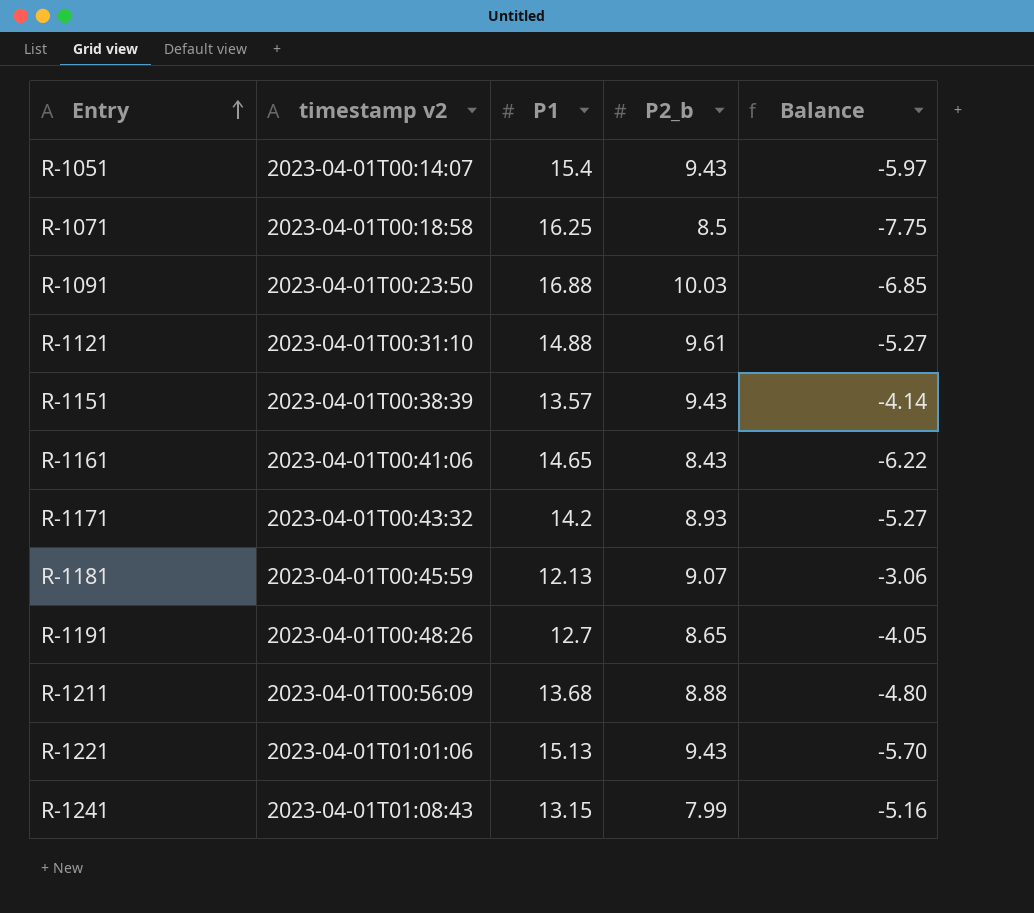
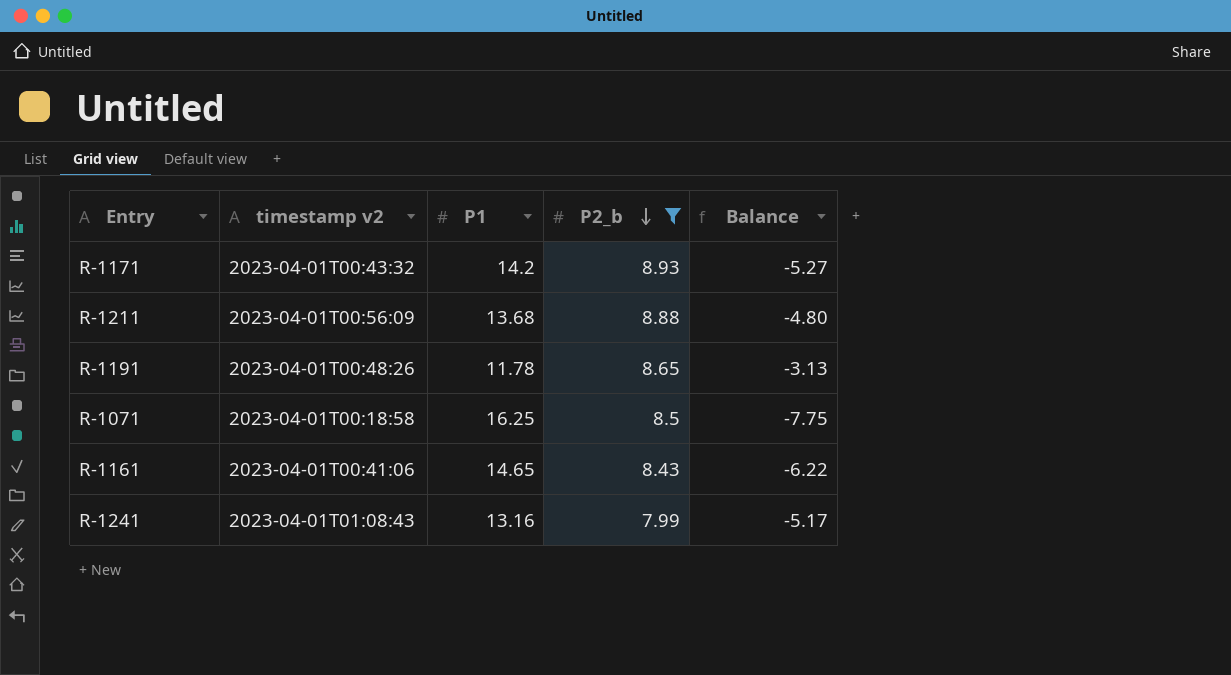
filter: none -> P2_b <= 8.93
row order: Entry ascending -> P2_b descending
R-1191 | P1: 12.7 -> 11.78
R-1191 | Balance: -4.05 -> -3.13
R-1241 | P1: 13.15 -> 13.16
R-1241 | Balance: -5.16 -> -5.17

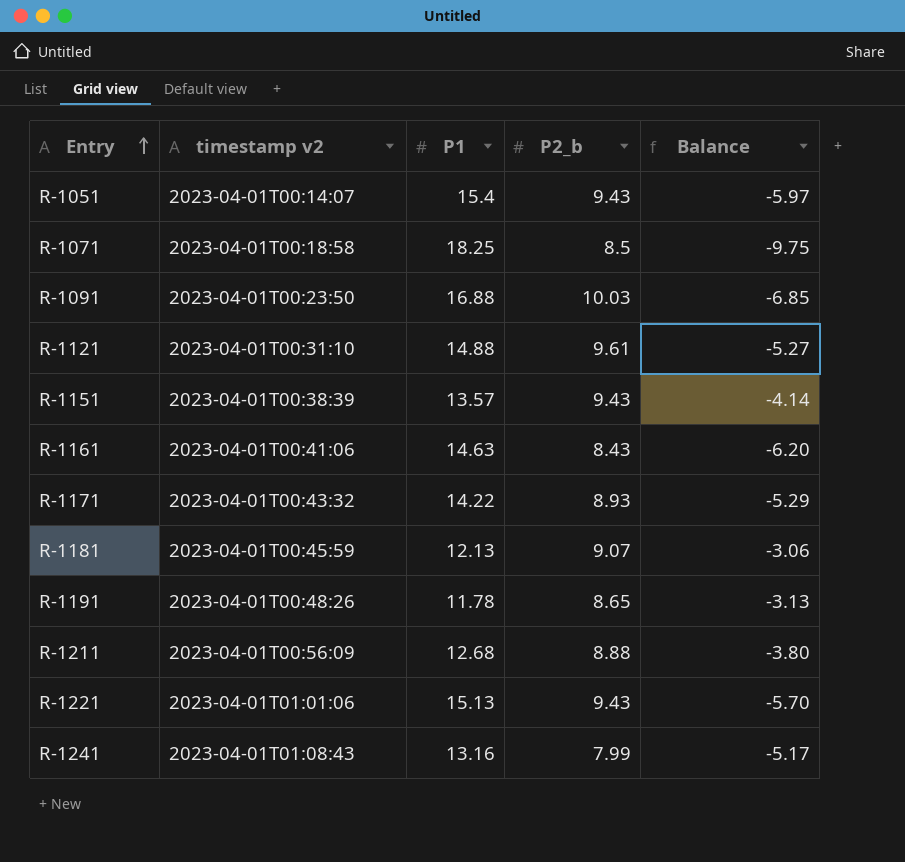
filter: P2_b <= 8.93 -> none
row order: P2_b descending -> Entry ascending
R-1071 | P1: 16.25 -> 18.25
R-1071 | Balance: -7.75 -> -9.75
R-1161 | P1: 14.65 -> 14.63
R-1161 | Balance: -6.22 -> -6.20
R-1171 | P1: 14.2 -> 14.22
R-1171 | Balance: -5.27 -> -5.29
R-1211 | P1: 13.68 -> 12.68
R-1211 | Balance: -4.80 -> -3.80

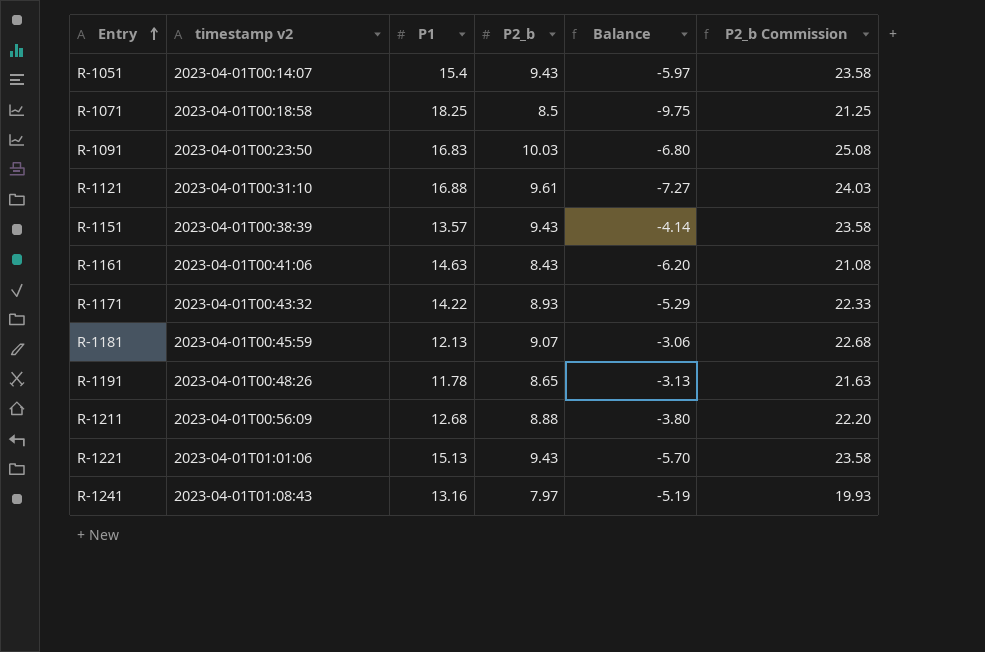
column P2_b Commission | formula: none -> [P2_b] * 2.5
R-1091 | P1: 16.88 -> 16.83
R-1091 | Balance: -6.85 -> -6.80
R-1121 | P1: 14.88 -> 16.88
R-1121 | Balance: -5.27 -> -7.27
R-1241 | P2_b: 7.99 -> 7.97
R-1241 | Balance: -5.17 -> -5.19

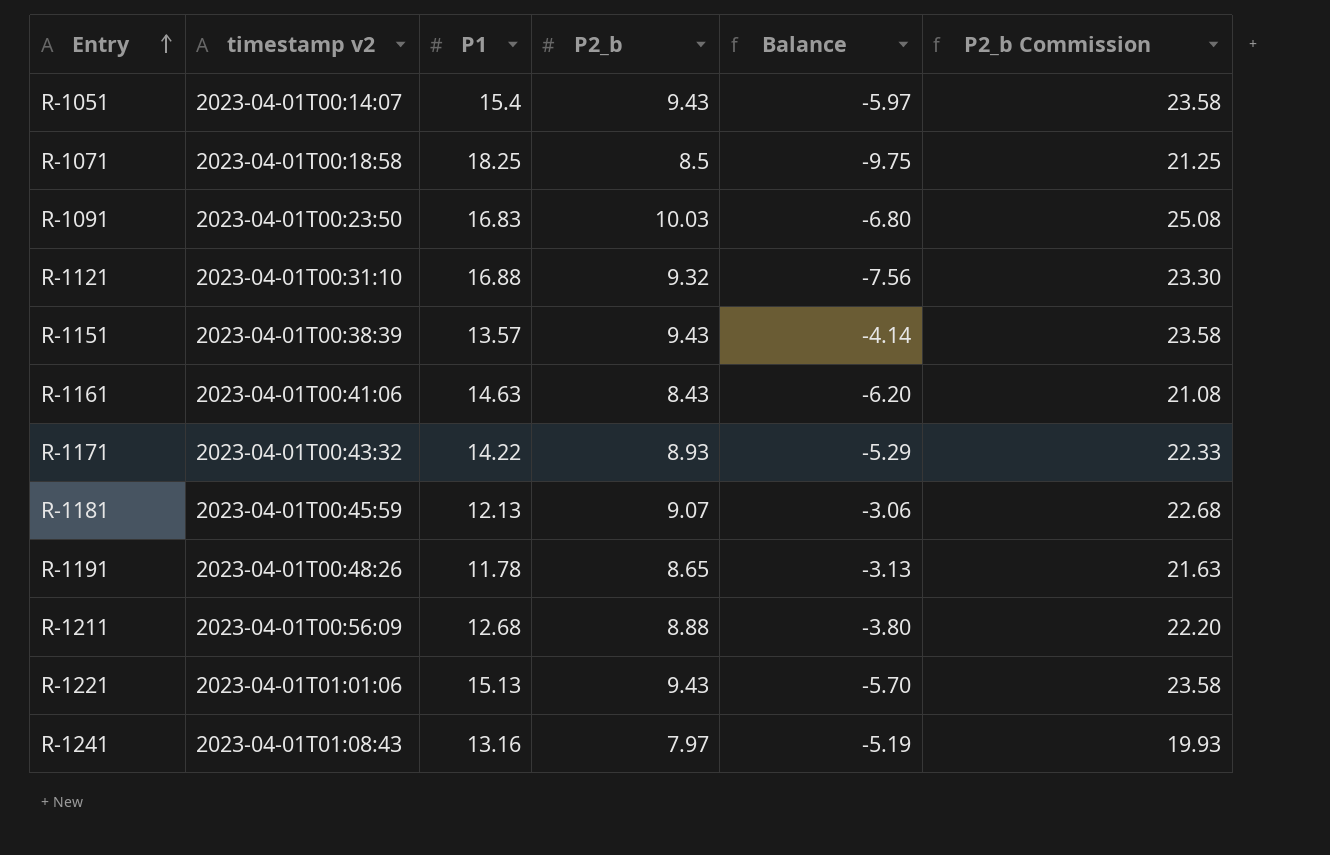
R-1121 | P2_b: 9.61 -> 9.32
R-1121 | Balance: -7.27 -> -7.56
R-1121 | P2_b Commission: 24.03 -> 23.30

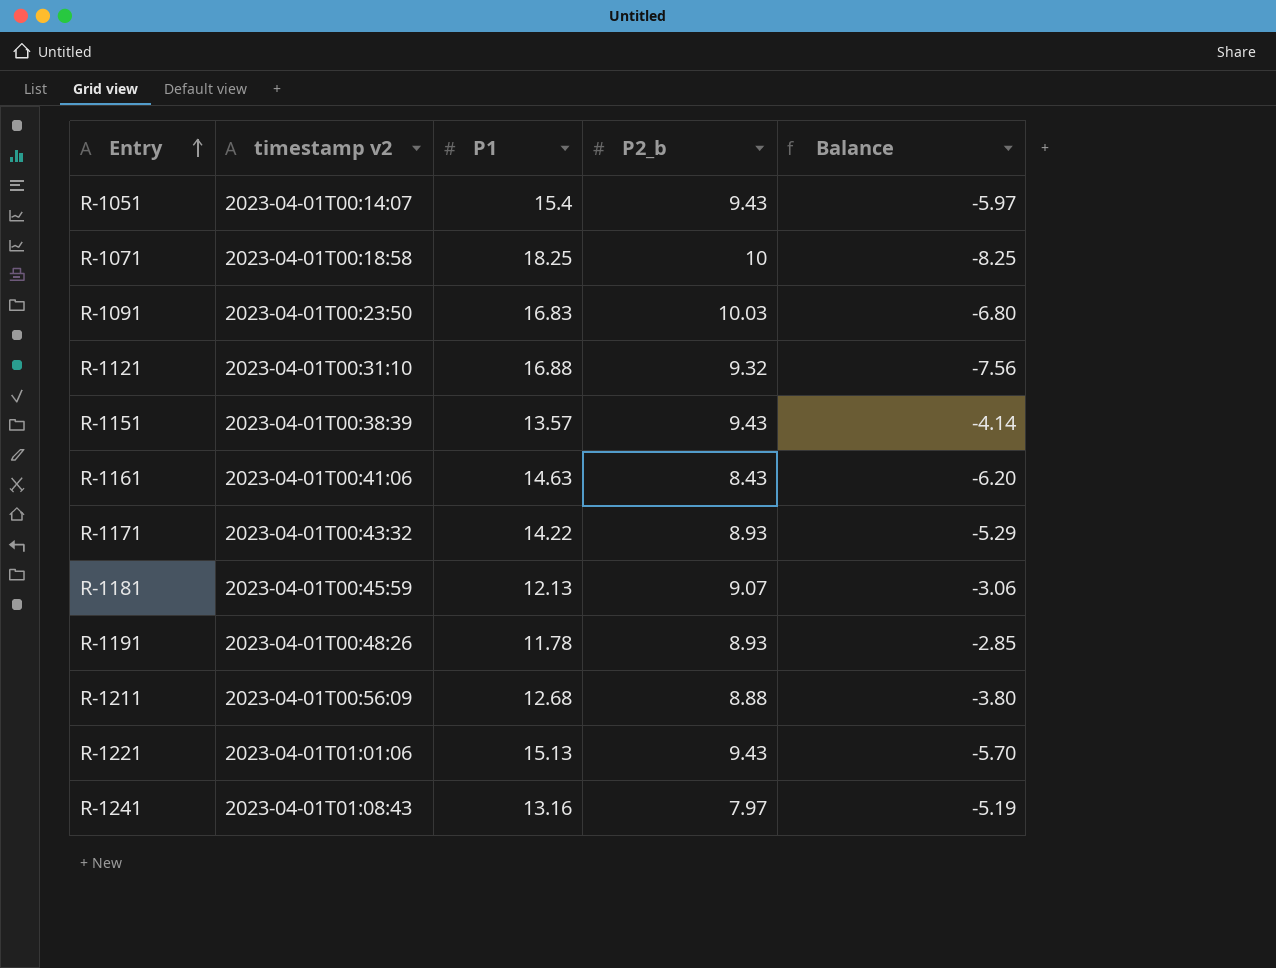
column P2_b Commission | formula: [P2_b] * 2.5 -> none
R-1071 | P2_b: 8.5 -> 10
R-1071 | Balance: -9.75 -> -8.25
R-1191 | P2_b: 8.65 -> 8.93
R-1191 | Balance: -3.13 -> -2.85

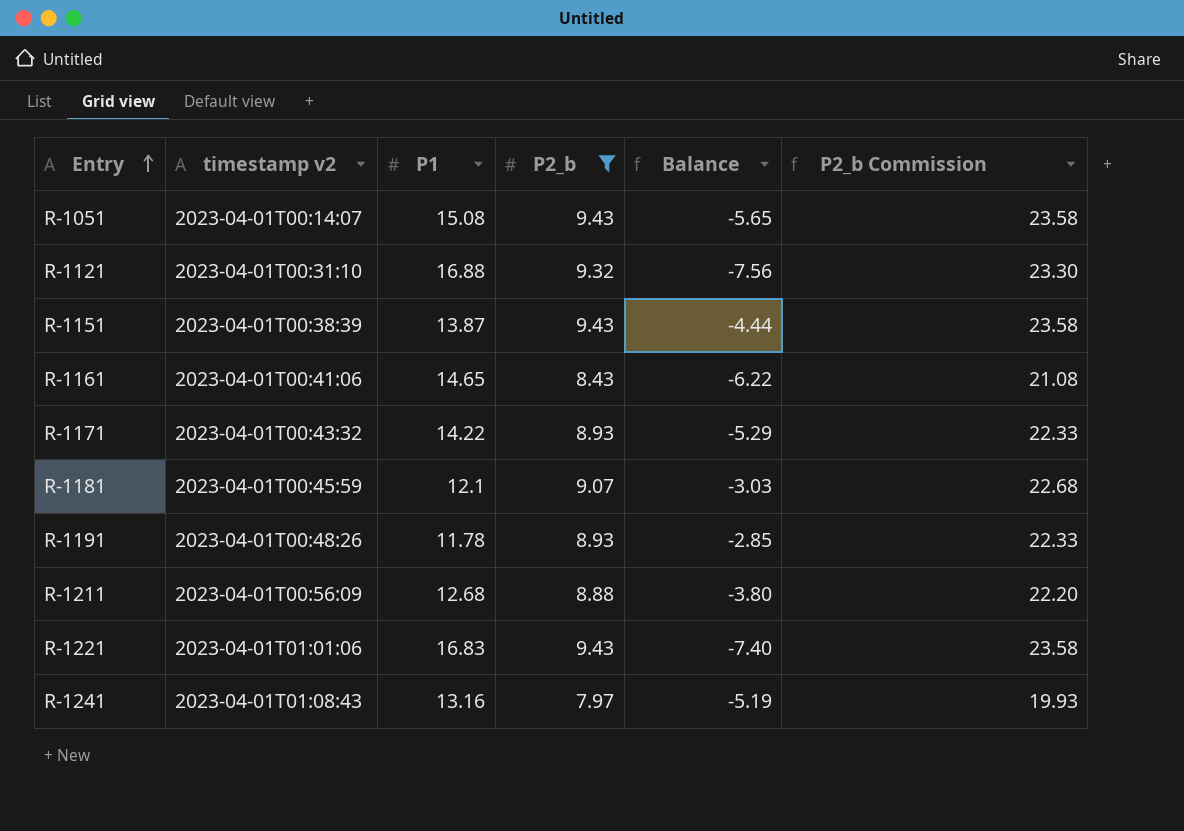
filter: none -> P2_b <= 9.43
column P2_b Commission | formula: none -> [P2_b] * 2.5
R-1051 | P1: 15.4 -> 15.08
R-1051 | Balance: -5.97 -> -5.65
R-1151 | P1: 13.57 -> 13.87
R-1151 | Balance: -4.14 -> -4.44
R-1161 | P1: 14.63 -> 14.65
R-1161 | Balance: -6.20 -> -6.22
R-1181 | P1: 12.13 -> 12.1
R-1181 | Balance: -3.06 -> -3.03
R-1221 | P1: 15.13 -> 16.83
R-1221 | Balance: -5.70 -> -7.40

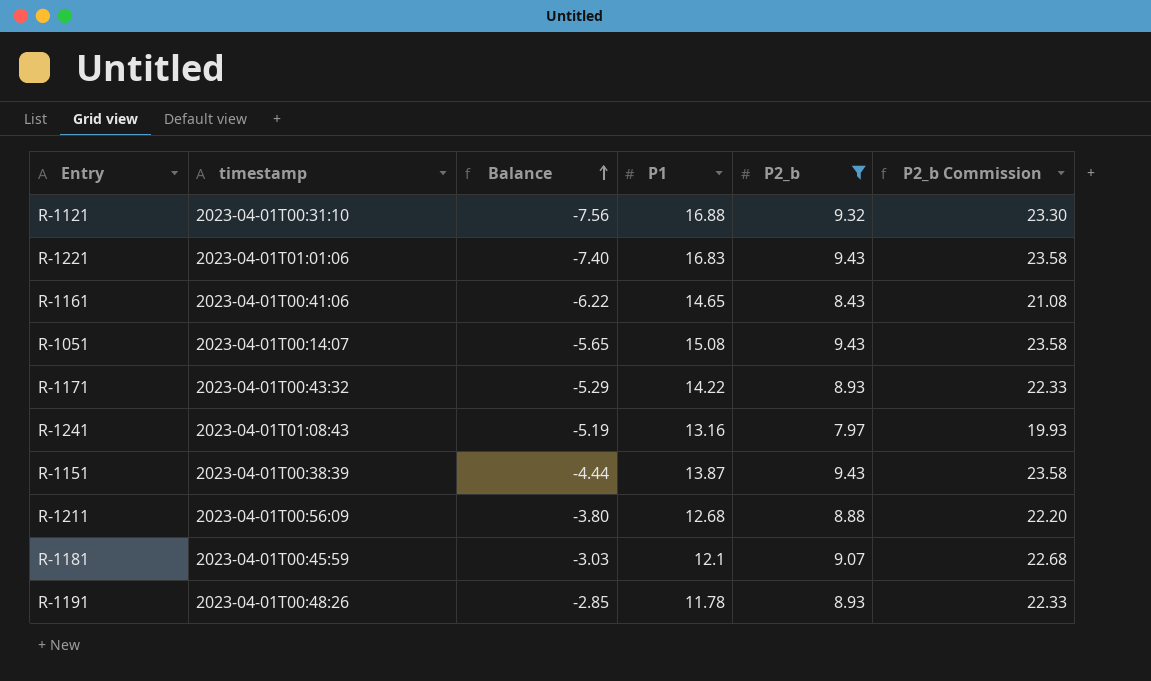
row order: Entry ascending -> Balance ascending
column name: timestamp v2 -> timestamp
column Balance | position: 5 -> 3

